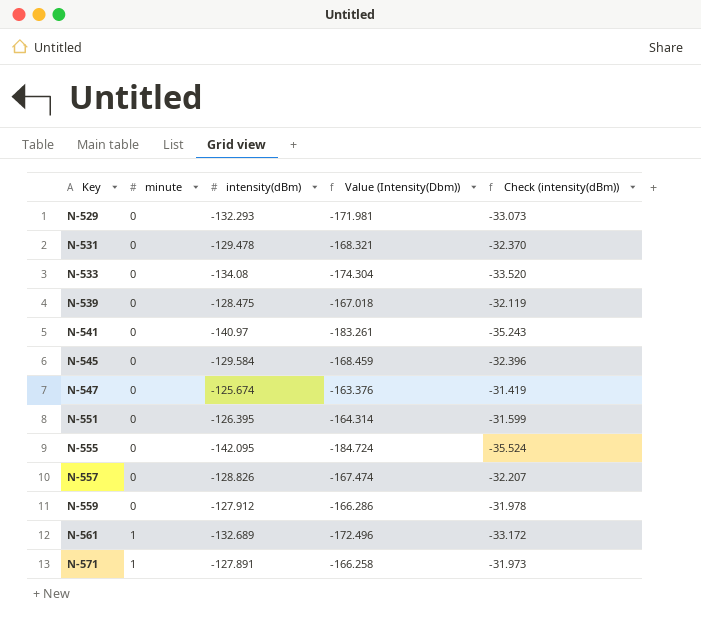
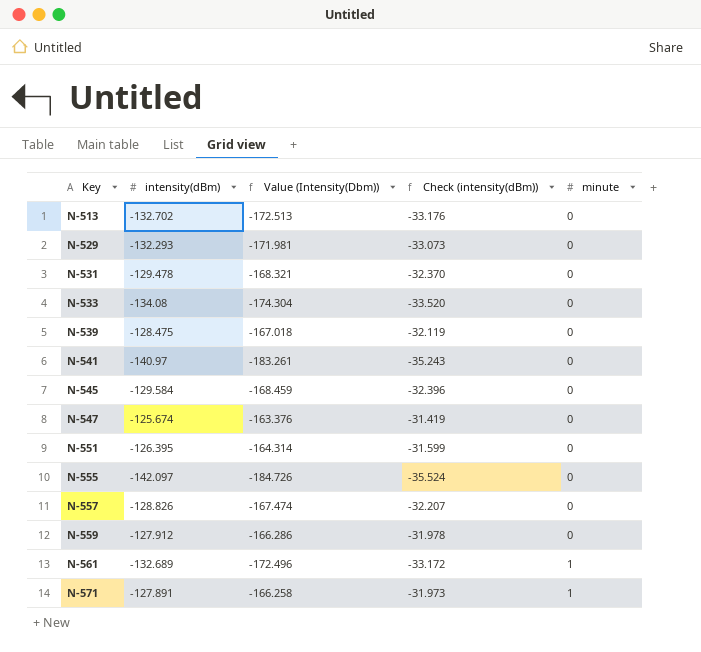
column minute | position: 2 -> 5
row N-513: none -> -132.702 | -172.513 | -33.176 | 0
N-555 | intensity(dBm): -142.095 -> -142.097
N-555 | Value (Intensity(Dbm)): -184.724 -> -184.726

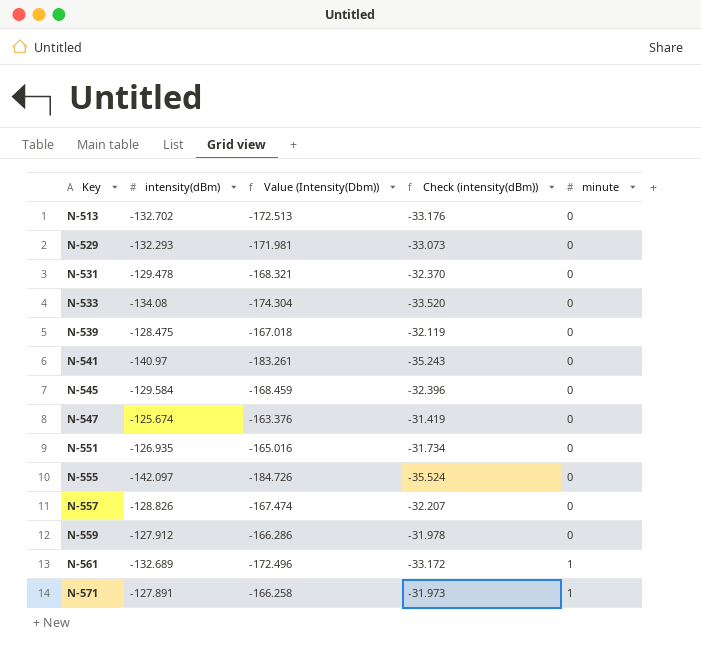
N-551 | intensity(dBm): -126.395 -> -126.935
N-551 | Value (Intensity(Dbm)): -164.314 -> -165.016
N-551 | Check (intensity(dBm)): -31.599 -> -31.734

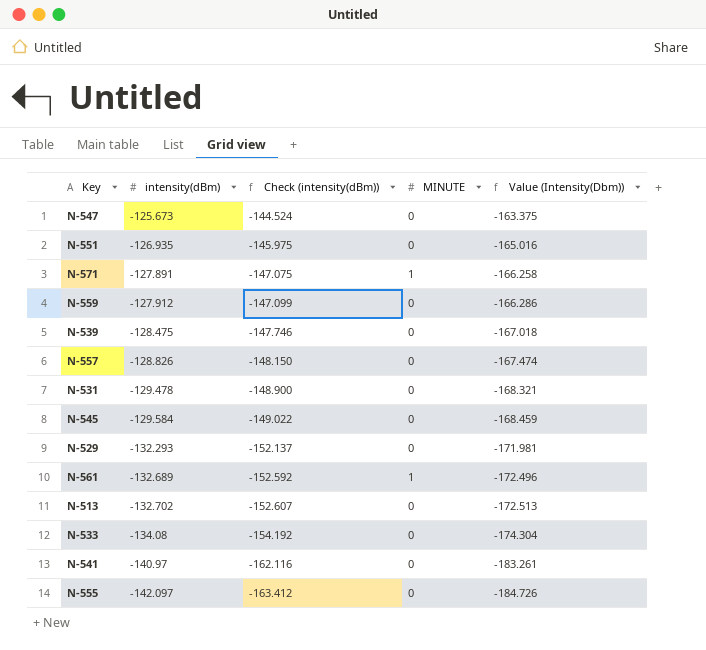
row order: Key ascending -> intensity(dBm) descending
column Check (intensity(dBm)) | formula: [intensity(dBm)] * 0.25 -> [intensity(dBm)] * 1.15
column name: minute -> MINUTE
column Value (Intensity(Dbm)) | position: 3 -> 5
N-547 | intensity(dBm): -125.674 -> -125.673
N-547 | Value (Intensity(Dbm)): -163.376 -> -163.375

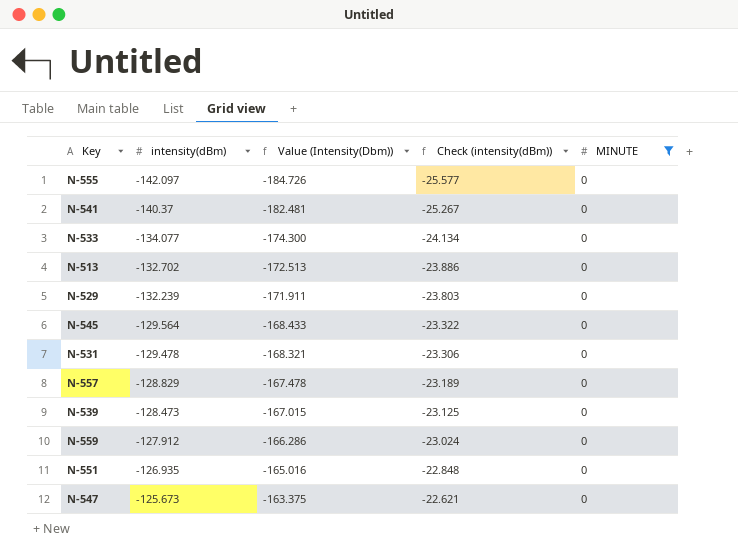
filter: none -> MINUTE = 0
row order: intensity(dBm) descending -> intensity(dBm) ascending
column Value (Intensity(Dbm)) | position: 5 -> 3
column Check (intensity(dBm)) | formula: [intensity(dBm)] * 1.15 -> [intensity(dBm)] * 0.18
N-541 | intensity(dBm): -140.97 -> -140.37
N-541 | Value (Intensity(Dbm)): -183.261 -> -182.481
N-533 | intensity(dBm): -134.08 -> -134.077
N-533 | Value (Intensity(Dbm)): -174.304 -> -174.300
N-529 | intensity(dBm): -132.293 -> -132.239
N-529 | Value (Intensity(Dbm)): -171.981 -> -171.911
N-545 | intensity(dBm): -129.584 -> -129.564
N-545 | Value (Intensity(Dbm)): -168.459 -> -168.433
N-557 | intensity(dBm): -128.826 -> -128.829
N-557 | Value (Intensity(Dbm)): -167.474 -> -167.478
N-539 | intensity(dBm): -128.475 -> -128.473
N-539 | Value (Intensity(Dbm)): -167.018 -> -167.015

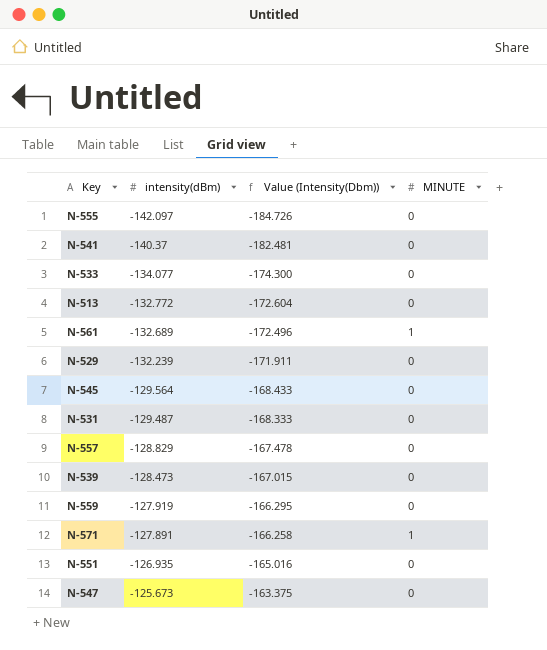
filter: MINUTE = 0 -> none
column Check (intensity(dBm)) | formula: [intensity(dBm)] * 0.18 -> none
N-513 | intensity(dBm): -132.702 -> -132.772
N-513 | Value (Intensity(Dbm)): -172.513 -> -172.604
N-531 | intensity(dBm): -129.478 -> -129.487
N-531 | Value (Intensity(Dbm)): -168.321 -> -168.333
N-559 | intensity(dBm): -127.912 -> -127.919
N-559 | Value (Intensity(Dbm)): -166.286 -> -166.295

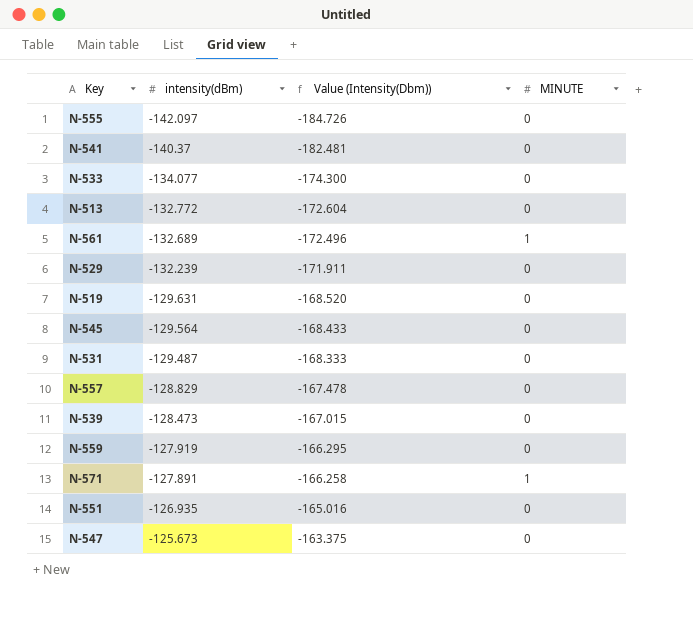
row N-519: none -> -129.631 | -168.520 | 0

